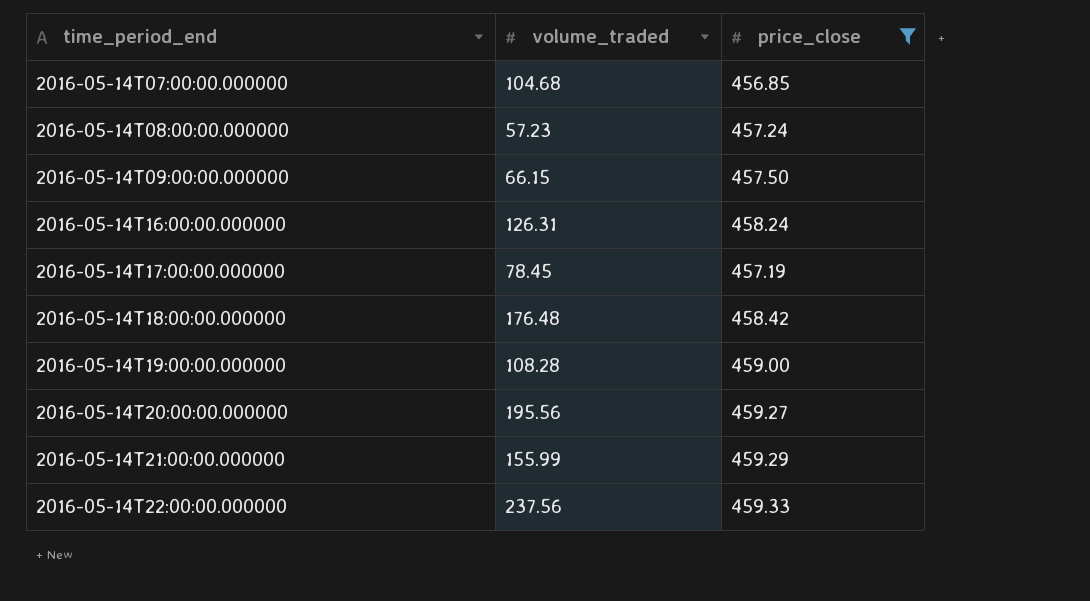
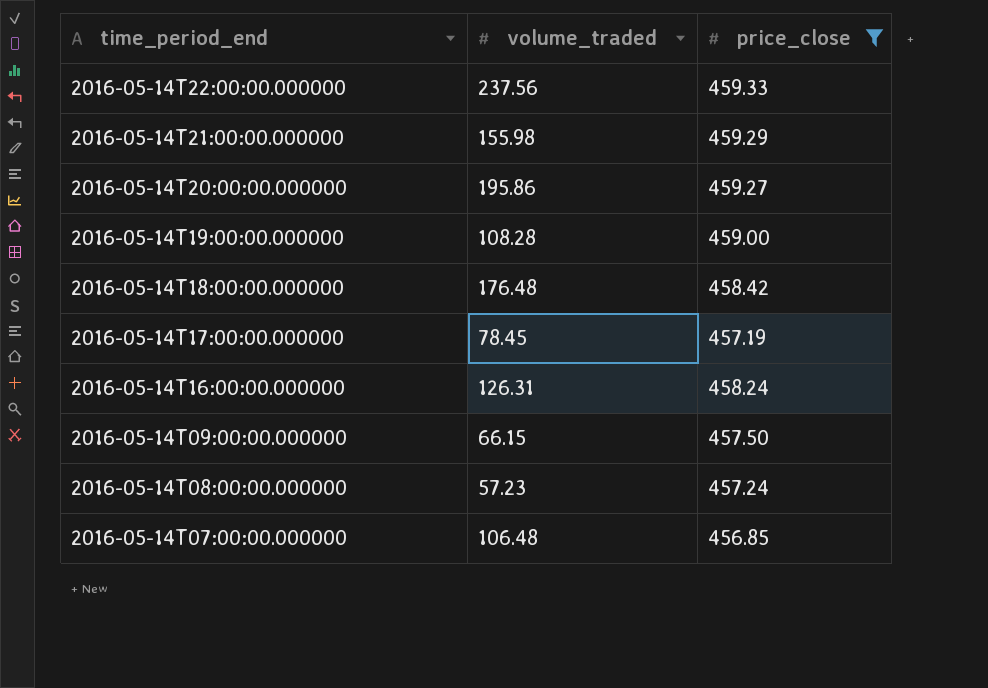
row order: time_period_end ascending -> time_period_end descending
2016-05-14T21:00:00.000000 | volume_traded: 155.99 -> 155.98
2016-05-14T20:00:00.000000 | volume_traded: 195.56 -> 195.86
2016-05-14T07:00:00.000000 | volume_traded: 104.68 -> 106.48

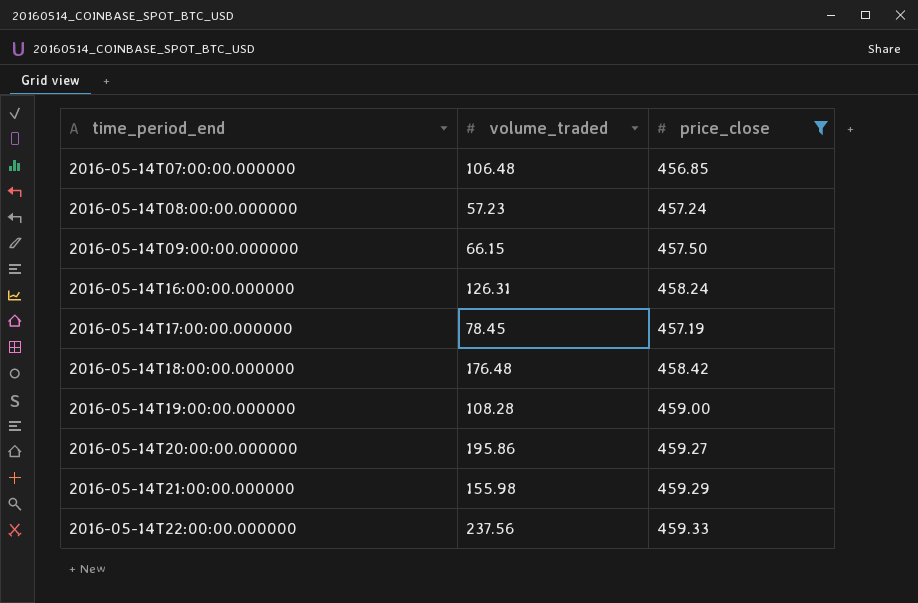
row order: time_period_end descending -> time_period_end ascending

